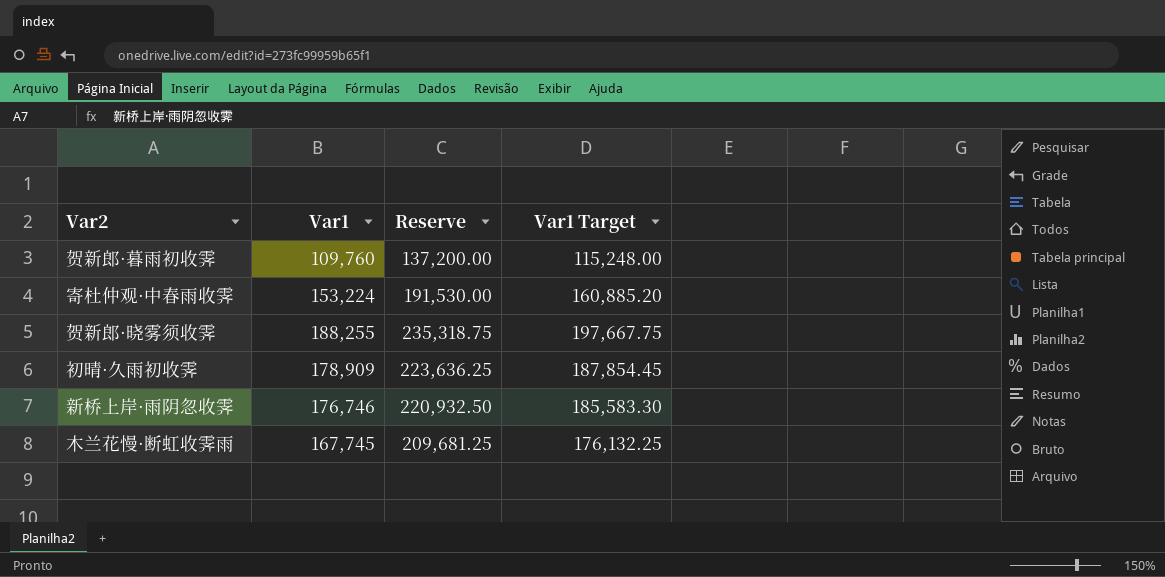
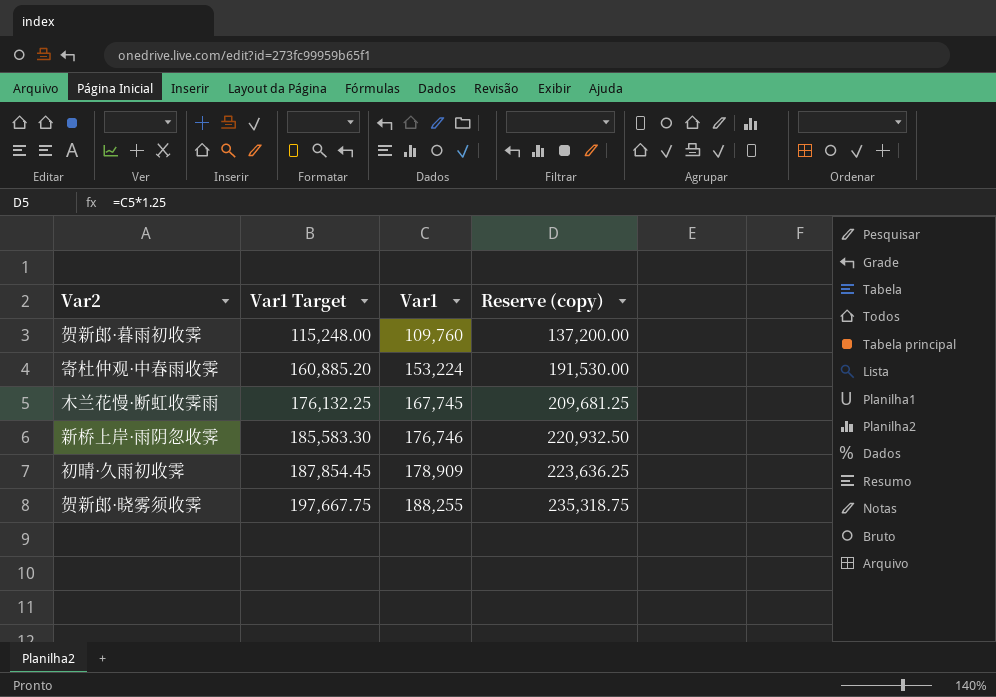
row order: none -> Var1 Target ascending
column Var1 Target | position: 4 -> 2
column name: Reserve -> Reserve (copy)

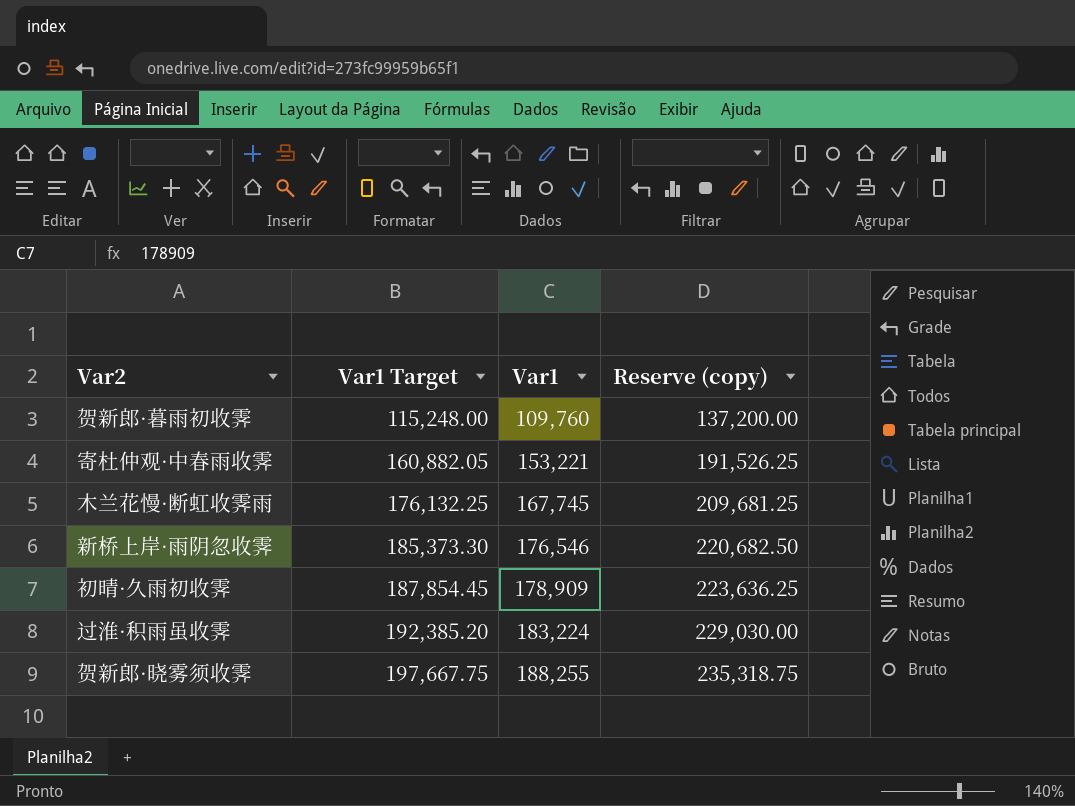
寄杜仲观·中春雨收霁 | Var1 Target: 160,885.20 -> 160,882.05
寄杜仲观·中春雨收霁 | Var1: 153,224 -> 153,221
寄杜仲观·中春雨收霁 | Reserve (copy): 191,530.00 -> 191,526.25
新桥上岸·雨阴忽收霁 | Var1 Target: 185,583.30 -> 185,373.30
新桥上岸·雨阴忽收霁 | Var1: 176,746 -> 176,546
新桥上岸·雨阴忽收霁 | Reserve (copy): 220,932.50 -> 220,682.50
row 过淮·积雨虽收霁: none -> 192,385.20 | 183,224 | 229,030.00

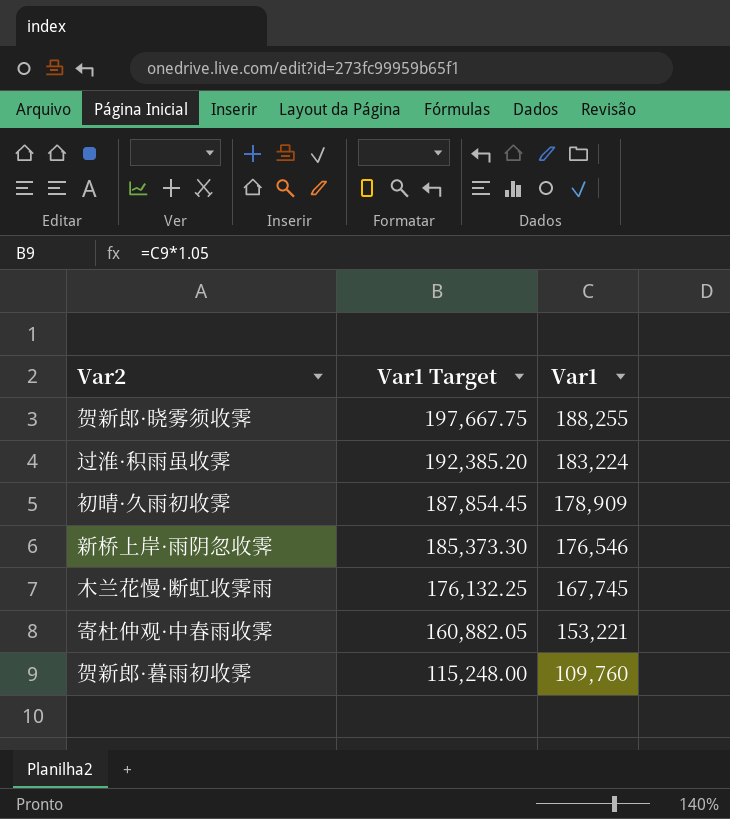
row order: Var1 Target ascending -> Var1 Target descending
column Reserve (copy) | formula: [Var1] * 1.25 -> none

